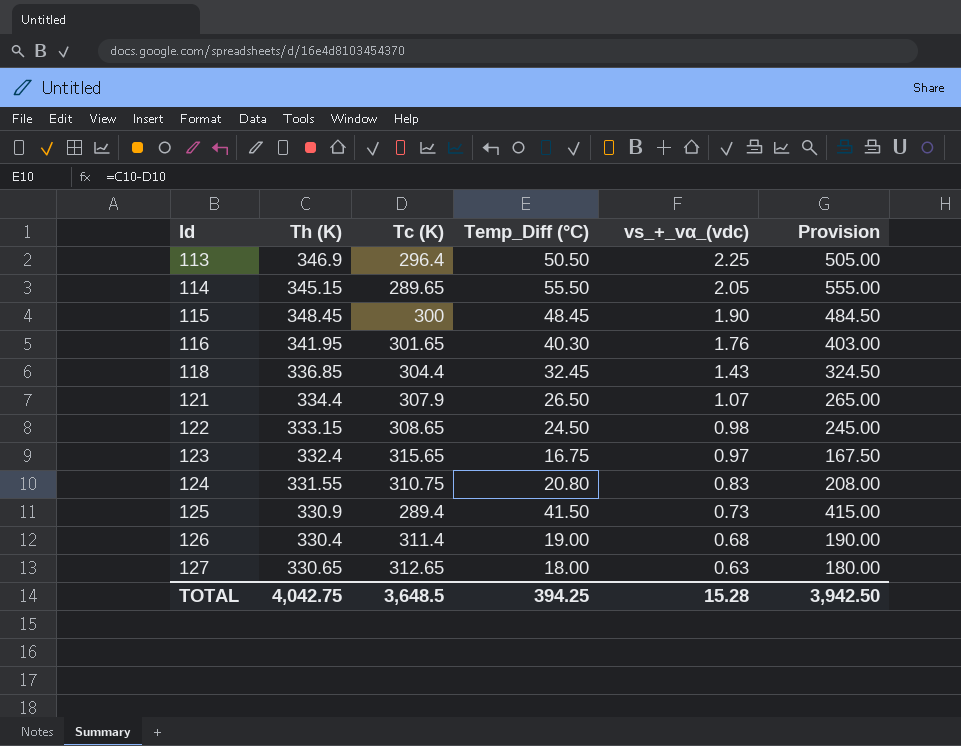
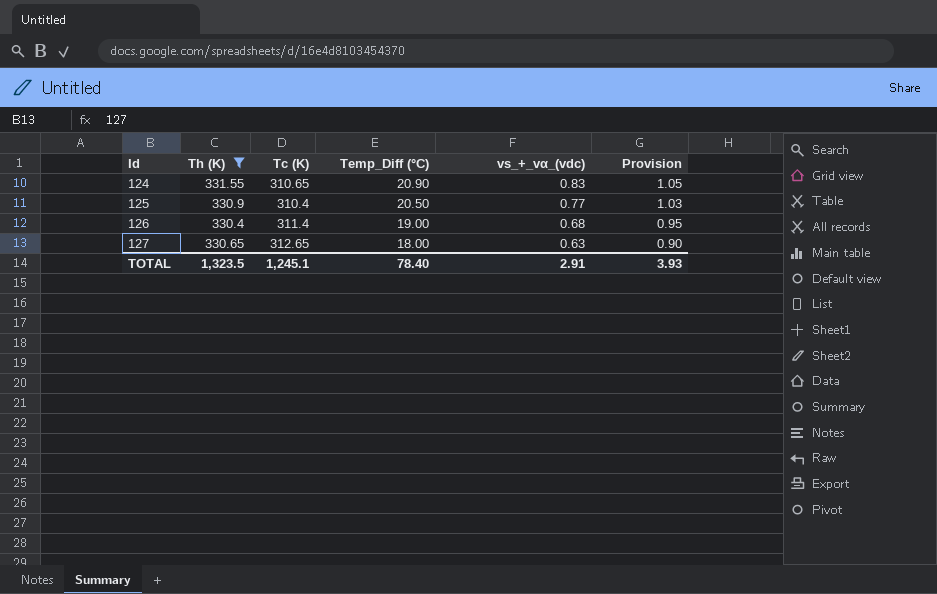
filter: none -> Th (K) <= 331.55
column Provision | formula: [Temp_Diff (°C)] * 10 -> [Temp_Diff (°C)] * 0.05
124 | Tc (K): 310.75 -> 310.65
124 | Temp_Diff (°C): 20.80 -> 20.90
125 | Tc (K): 289.4 -> 310.4
125 | Temp_Diff (°C): 41.50 -> 20.50
125 | vs_+_vα_(vdc): 0.73 -> 0.77
TOTAL | Th (K): 4,042.75 -> 1,323.5
TOTAL | Tc (K): 3,648.5 -> 1,245.1
TOTAL | Temp_Diff (°C): 394.25 -> 78.40
TOTAL | vs_+_vα_(vdc): 15.28 -> 2.91
TOTAL | Provision: 3,942.50 -> 3.93

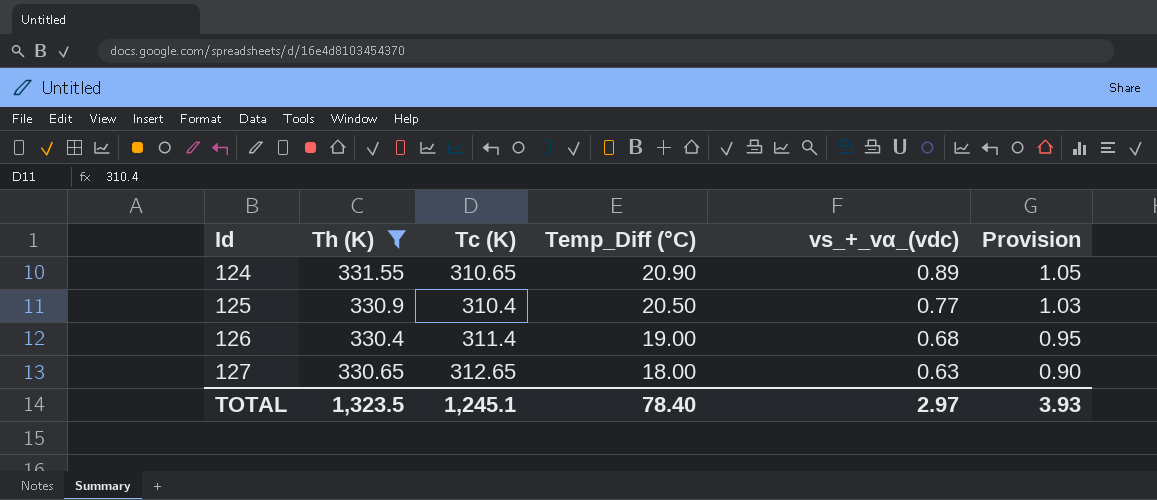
124 | vs_+_vα_(vdc): 0.83 -> 0.89
TOTAL | vs_+_vα_(vdc): 2.91 -> 2.97

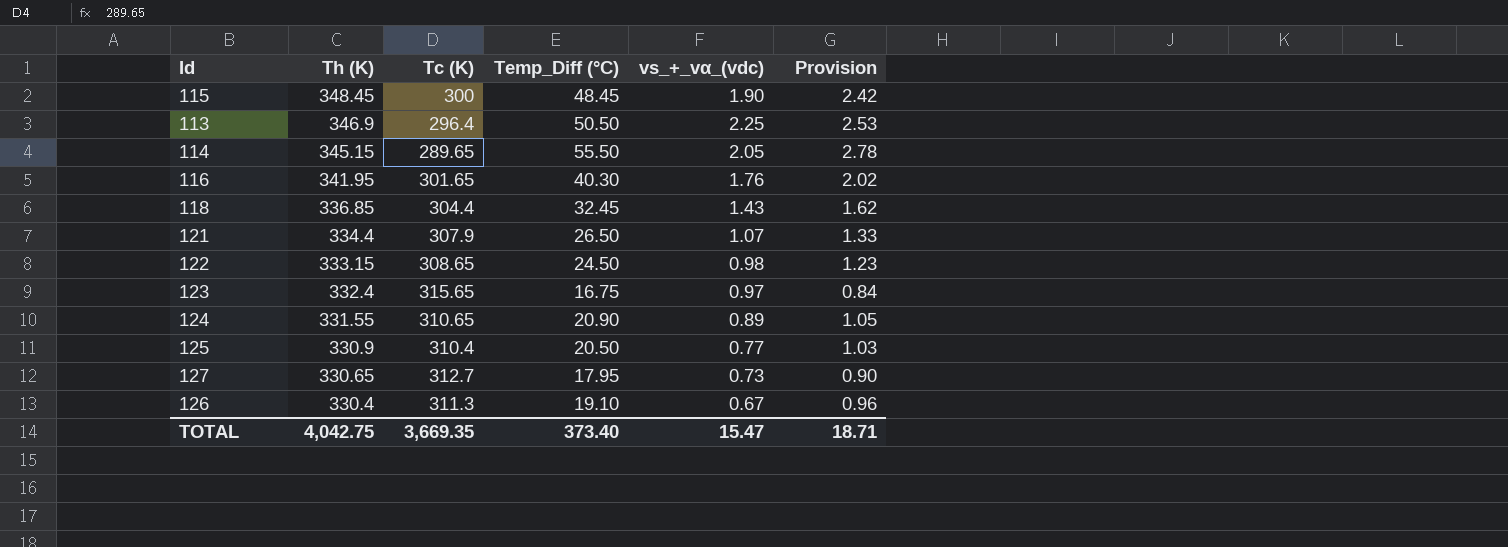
filter: Th (K) <= 331.55 -> none
row order: Id ascending -> Th (K) descending
127 | Tc (K): 312.65 -> 312.7
127 | Temp_Diff (°C): 18.00 -> 17.95
127 | vs_+_vα_(vdc): 0.63 -> 0.73
126 | Tc (K): 311.4 -> 311.3
126 | Temp_Diff (°C): 19.00 -> 19.10
126 | vs_+_vα_(vdc): 0.68 -> 0.67
126 | Provision: 0.95 -> 0.96
TOTAL | Th (K): 1,323.5 -> 4,042.75
TOTAL | Tc (K): 1,245.1 -> 3,669.35
TOTAL | Temp_Diff (°C): 78.40 -> 373.40
TOTAL | vs_+_vα_(vdc): 2.97 -> 15.47
TOTAL | Provision: 3.93 -> 18.71

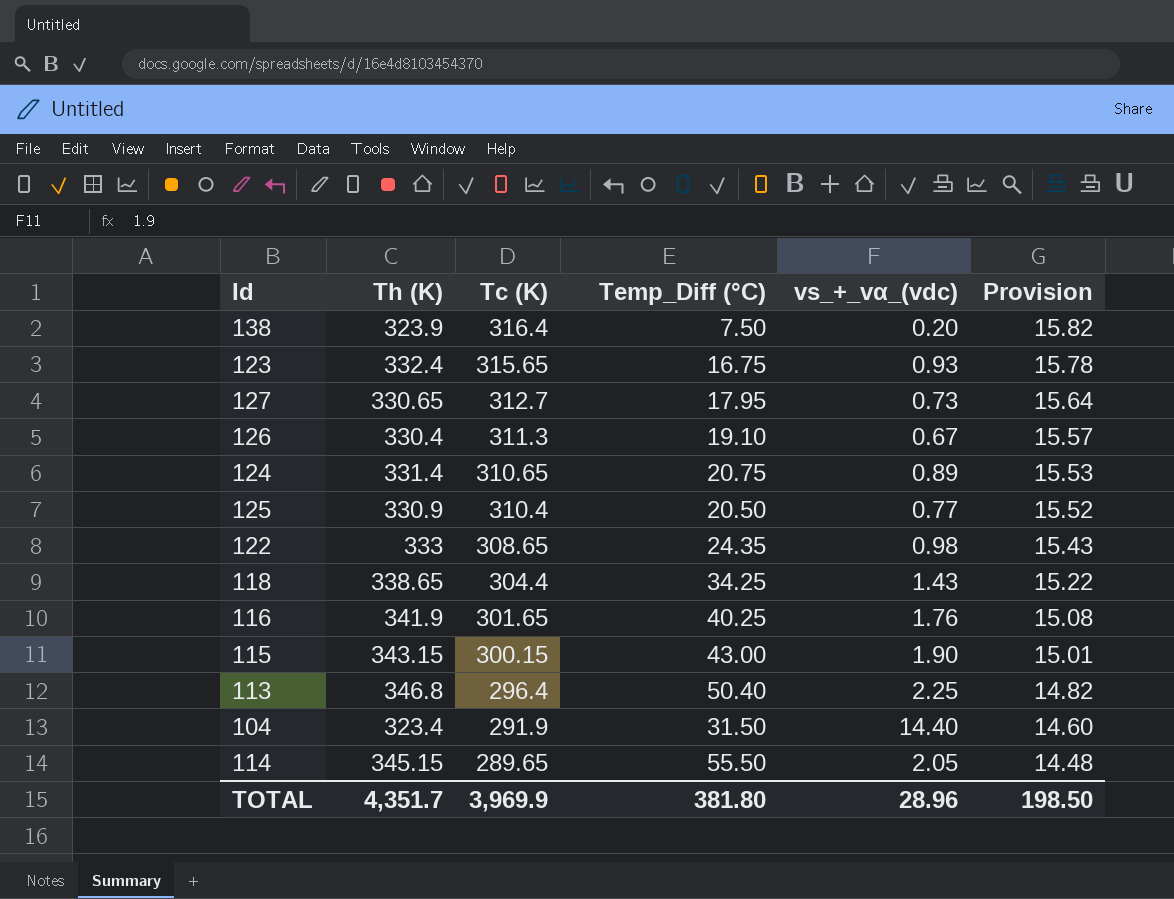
row order: Th (K) descending -> Tc (K) descending
column Provision | formula: [Temp_Diff (°C)] * 0.05 -> [Tc (K)] * 0.05
row 121: 334.4 | 307.9 | 26.50 | 1.07 | 1.33 -> none
row 138: none -> 323.9 | 316.4 | 7.50 | 0.20 | 15.82
123 | vs_+_vα_(vdc): 0.97 -> 0.93
124 | Th (K): 331.55 -> 331.4
124 | Temp_Diff (°C): 20.90 -> 20.75
122 | Th (K): 333.15 -> 333
122 | Temp_Diff (°C): 24.50 -> 24.35
118 | Th (K): 336.85 -> 338.65
118 | Temp_Diff (°C): 32.45 -> 34.25
116 | Th (K): 341.95 -> 341.9
116 | Temp_Diff (°C): 40.30 -> 40.25
115 | Th (K): 348.45 -> 343.15
115 | Tc (K): 300 -> 300.15
115 | Temp_Diff (°C): 48.45 -> 43.00
113 | Th (K): 346.9 -> 346.8
113 | Temp_Diff (°C): 50.50 -> 50.40
row 104: none -> 323.4 | 291.9 | 31.50 | 14.40 | 14.60
TOTAL | Th (K): 4,042.75 -> 4,351.7
TOTAL | Tc (K): 3,669.35 -> 3,969.9
TOTAL | Temp_Diff (°C): 373.40 -> 381.80
TOTAL | vs_+_vα_(vdc): 15.47 -> 28.96
TOTAL | Provision: 18.71 -> 198.50

